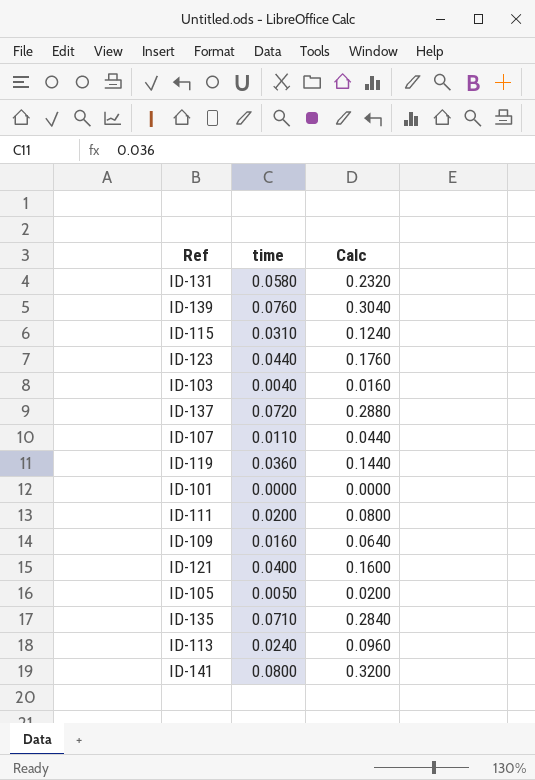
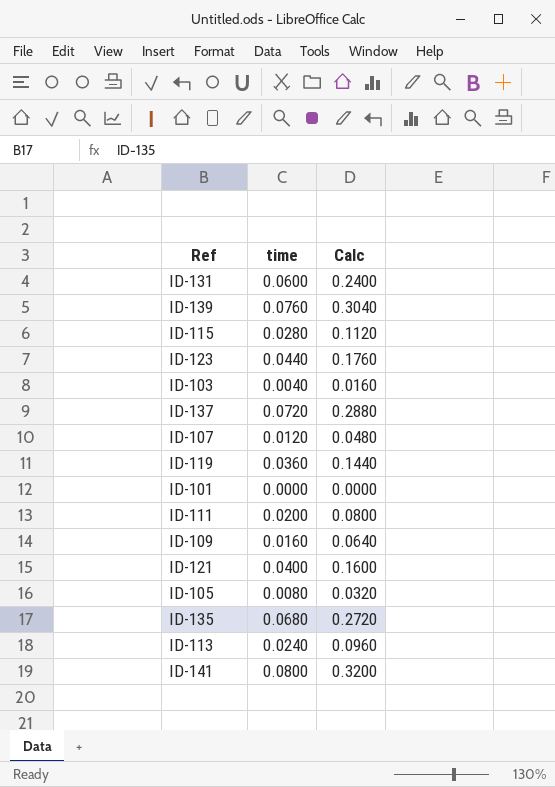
ID-131 | time: 0.0580 -> 0.0600
ID-131 | Calc: 0.2320 -> 0.2400
ID-115 | time: 0.0310 -> 0.0280
ID-115 | Calc: 0.1240 -> 0.1120
ID-107 | time: 0.0110 -> 0.0120
ID-107 | Calc: 0.0440 -> 0.0480
ID-105 | time: 0.0050 -> 0.0080
ID-105 | Calc: 0.0200 -> 0.0320
ID-135 | time: 0.0710 -> 0.0680
ID-135 | Calc: 0.2840 -> 0.2720

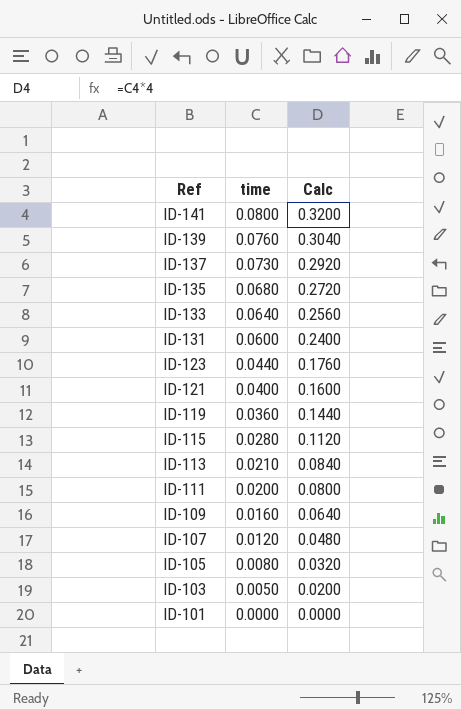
row order: none -> Ref descending
ID-137 | time: 0.0720 -> 0.0730
ID-137 | Calc: 0.2880 -> 0.2920
row ID-133: none -> 0.0640 | 0.2560
ID-113 | time: 0.0240 -> 0.0210
ID-113 | Calc: 0.0960 -> 0.0840
ID-103 | time: 0.0040 -> 0.0050
ID-103 | Calc: 0.0160 -> 0.0200

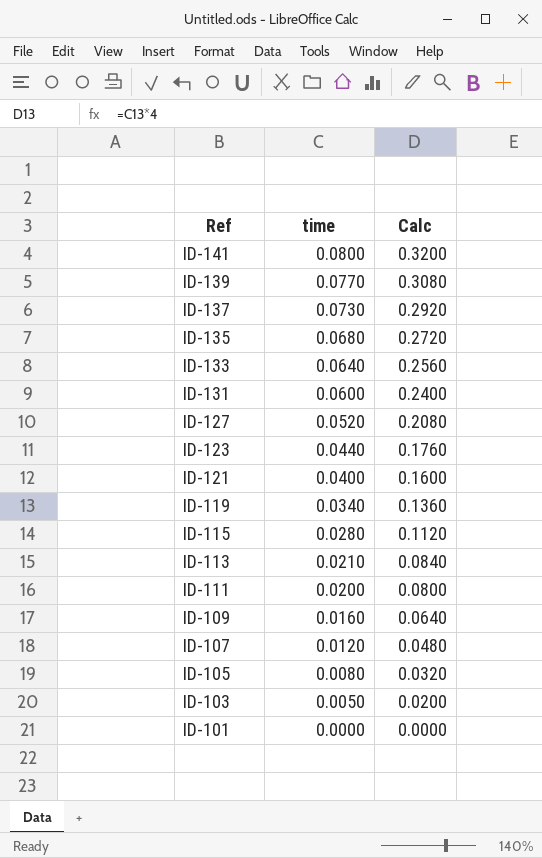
ID-139 | time: 0.0760 -> 0.0770
ID-139 | Calc: 0.3040 -> 0.3080
row ID-127: none -> 0.0520 | 0.2080
ID-119 | time: 0.0360 -> 0.0340
ID-119 | Calc: 0.1440 -> 0.1360

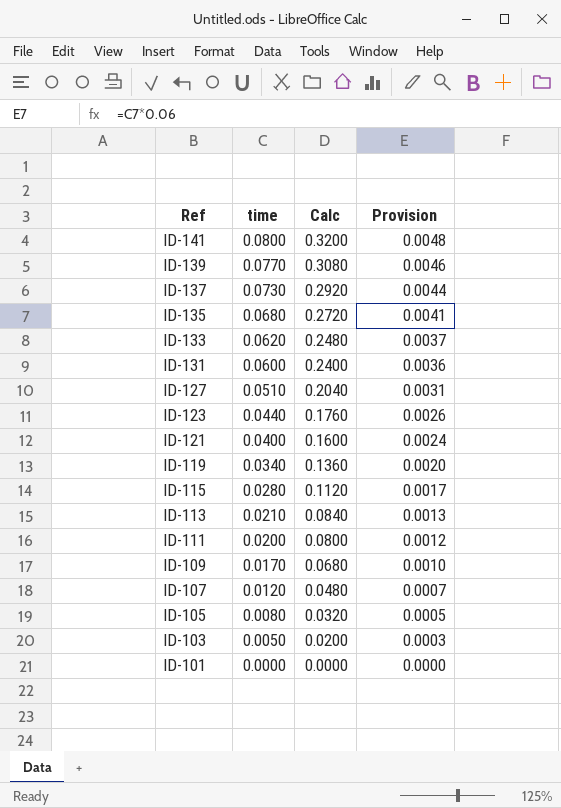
column Provision | formula: none -> [time] * 0.06
ID-133 | time: 0.0640 -> 0.0620
ID-133 | Calc: 0.2560 -> 0.2480
ID-127 | time: 0.0520 -> 0.0510
ID-127 | Calc: 0.2080 -> 0.2040
ID-109 | time: 0.0160 -> 0.0170
ID-109 | Calc: 0.0640 -> 0.0680

